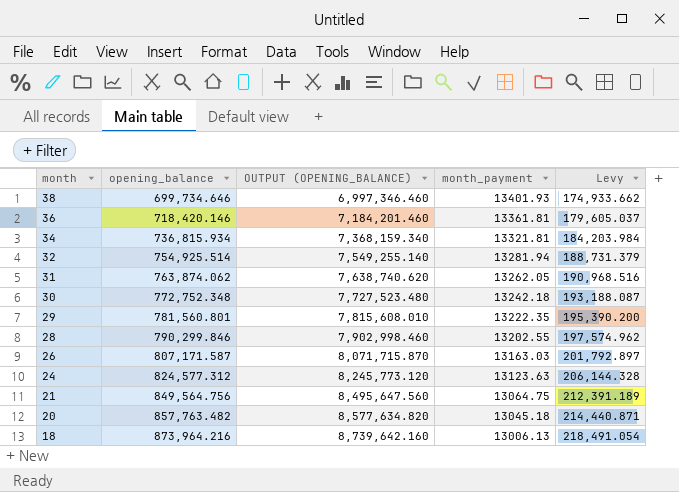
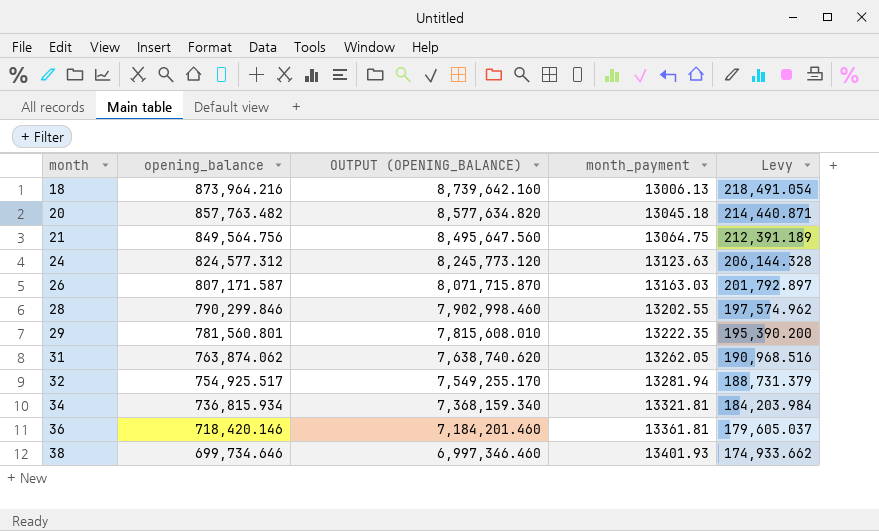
row order: month descending -> month ascending
row 30: 772,752.348 | 7,727,523.480 | 13242.18 | 193,188.087 -> none
32 | opening_balance: 754,925.514 -> 754,925.517
32 | OUTPUT (OPENING_BALANCE): 7,549,255.140 -> 7,549,255.170

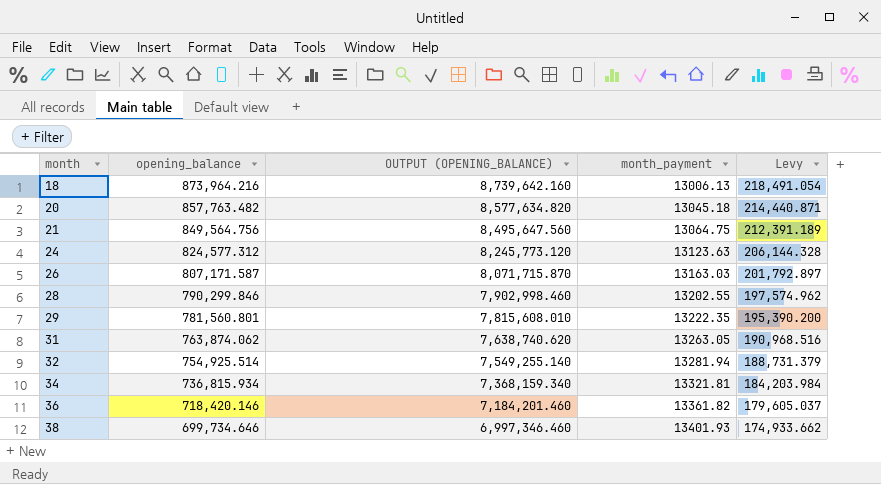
31 | month_payment: 13262.05 -> 13263.05
32 | opening_balance: 754,925.517 -> 754,925.514
32 | OUTPUT (OPENING_BALANCE): 7,549,255.170 -> 7,549,255.140
36 | month_payment: 13361.81 -> 13361.82

